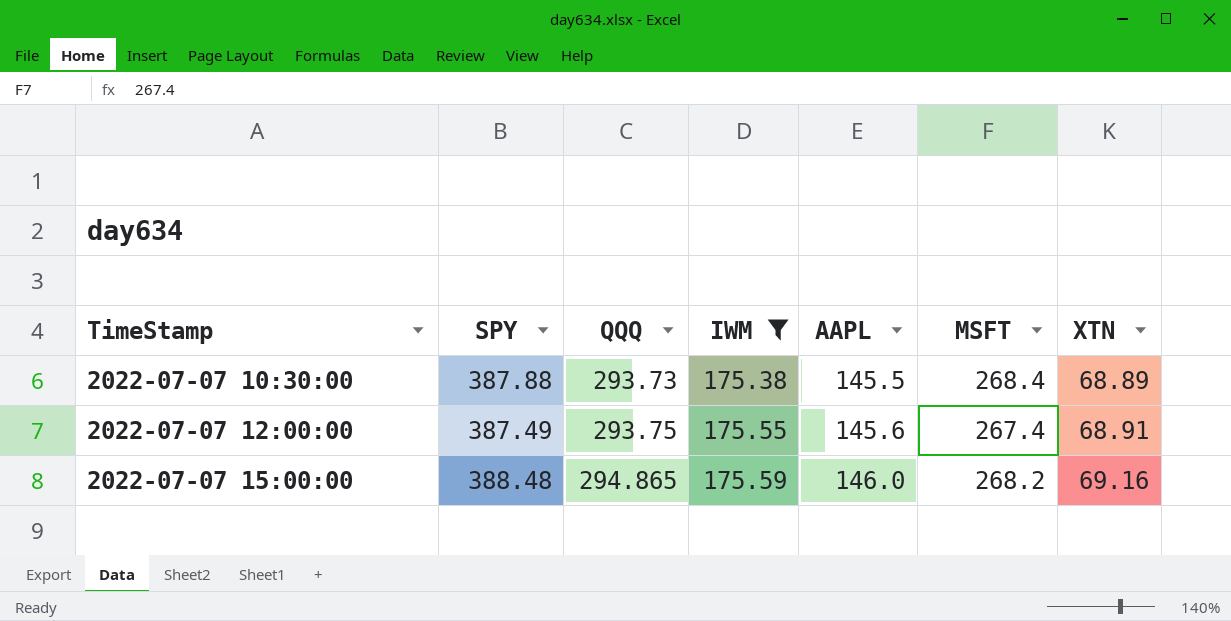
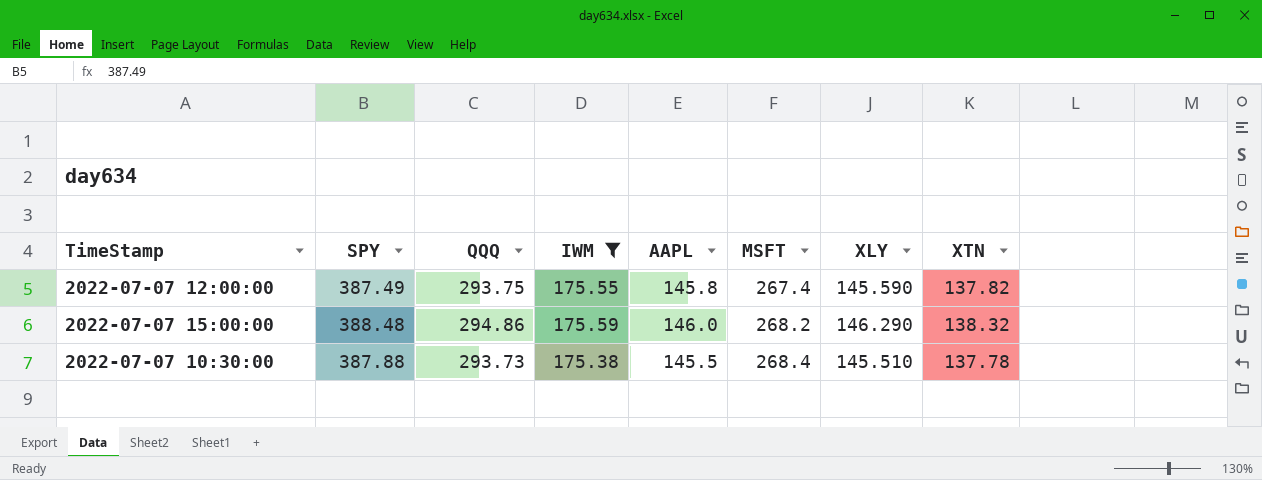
row order: TimeStamp ascending -> MSFT ascending
column XLY | position: none -> 7
2022-07-07 12:00:00 | AAPL: 145.6 -> 145.8
2022-07-07 12:00:00 | XTN: 68.91 -> 137.82
2022-07-07 15:00:00 | QQQ: 294.865 -> 294.86
2022-07-07 15:00:00 | XTN: 69.16 -> 138.32
2022-07-07 10:30:00 | XTN: 68.89 -> 137.78

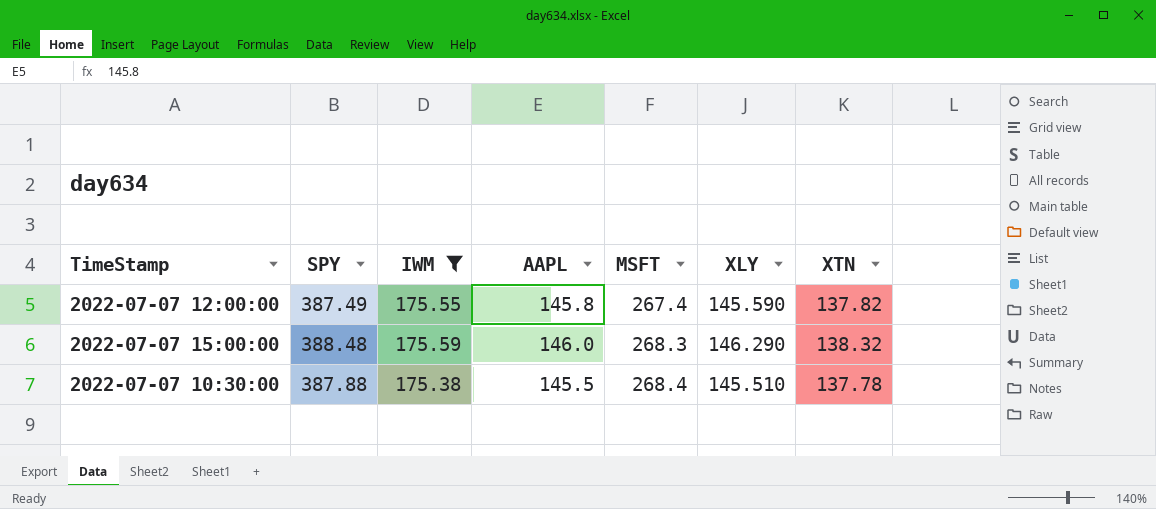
column QQQ | position: 3 -> none
2022-07-07 15:00:00 | MSFT: 268.2 -> 268.3

